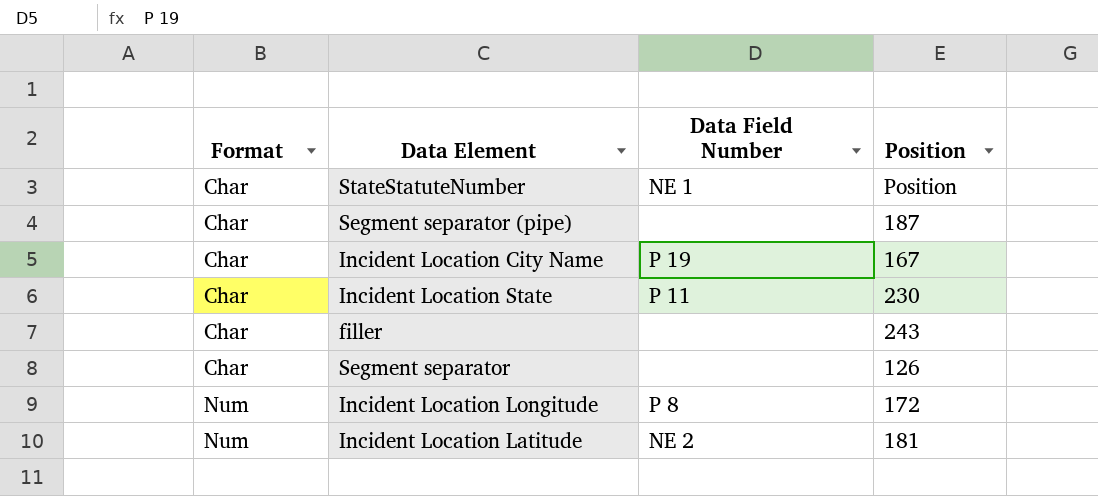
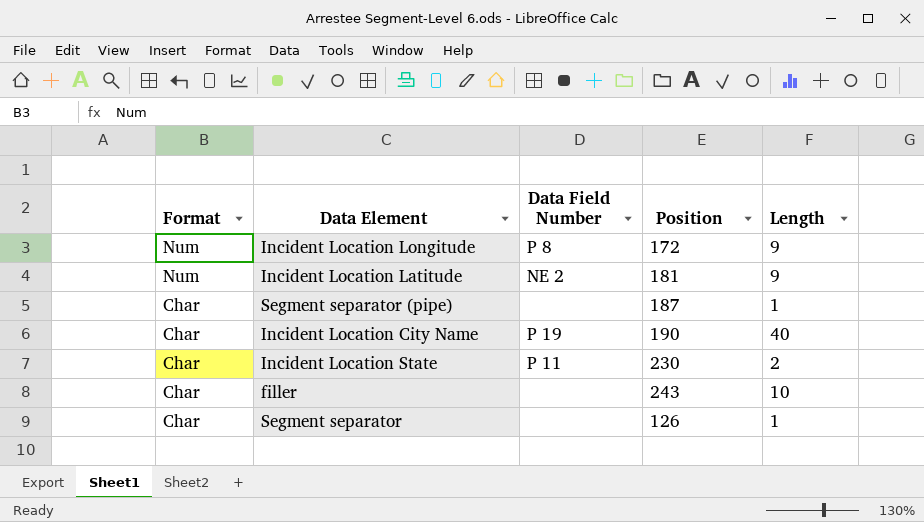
row order: Format ascending -> Format descending
column Length | position: none -> 5
row StateStatuteNumber: Char | NE 1 | Position -> none
Incident Location City Name | Position: 167 -> 190

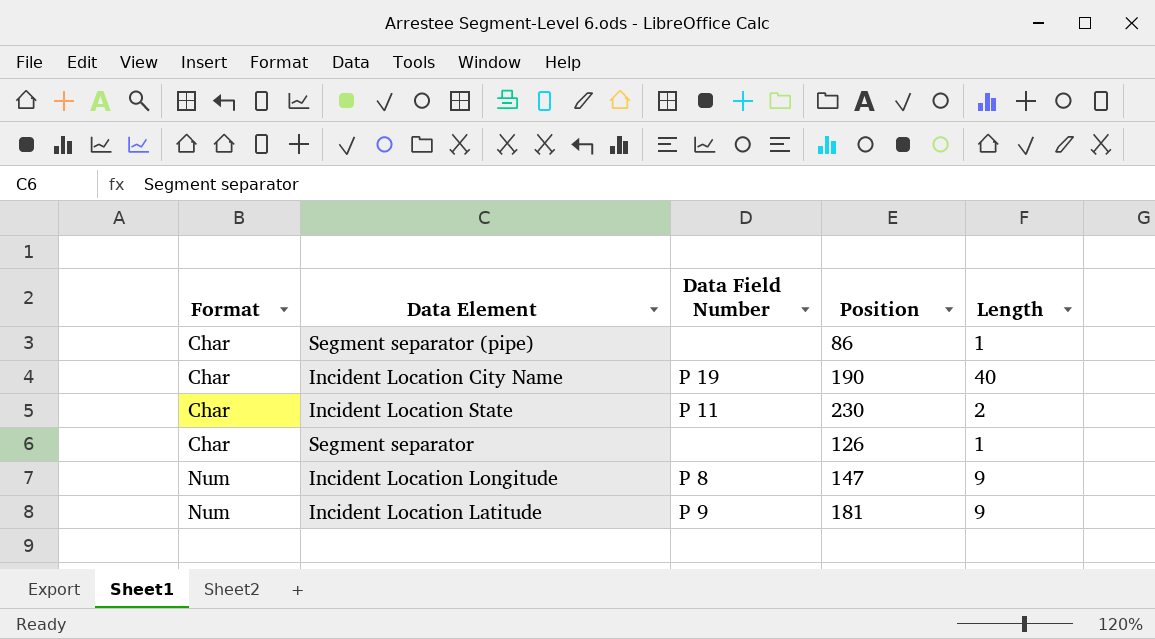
row order: Format descending -> Format ascending
row filler: Char | none | 243 | 10 -> none
Segment separator (pipe) | Position: 187 -> 86
Incident Location Longitude | Position: 172 -> 147
Incident Location Latitude | Data Field Number: NE 2 -> P 9

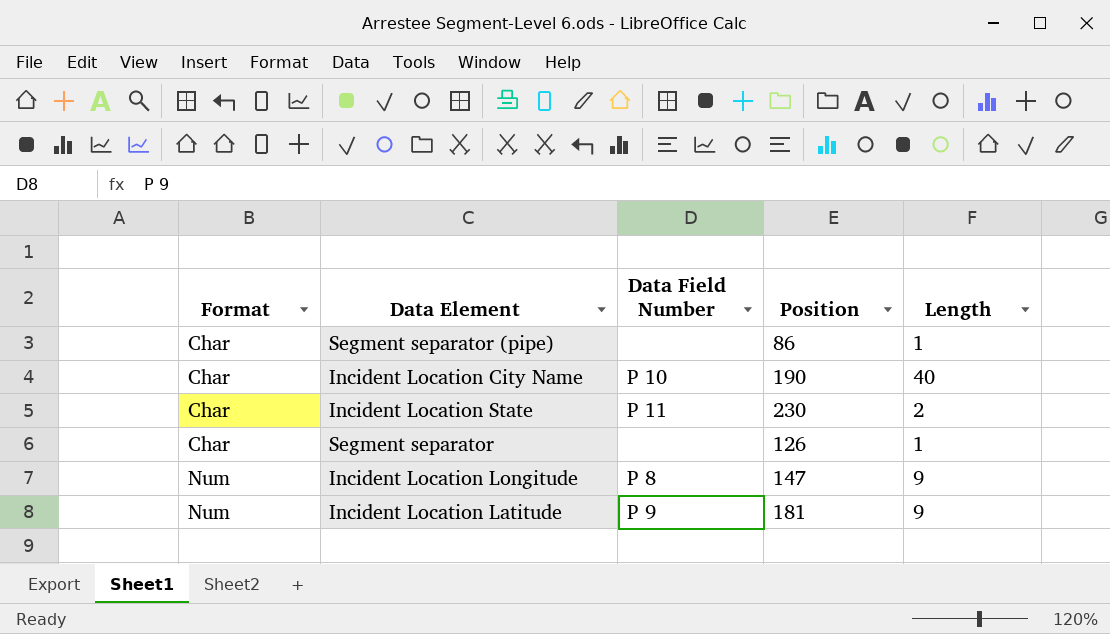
Incident Location City Name | Data Field Number: P 19 -> P 10

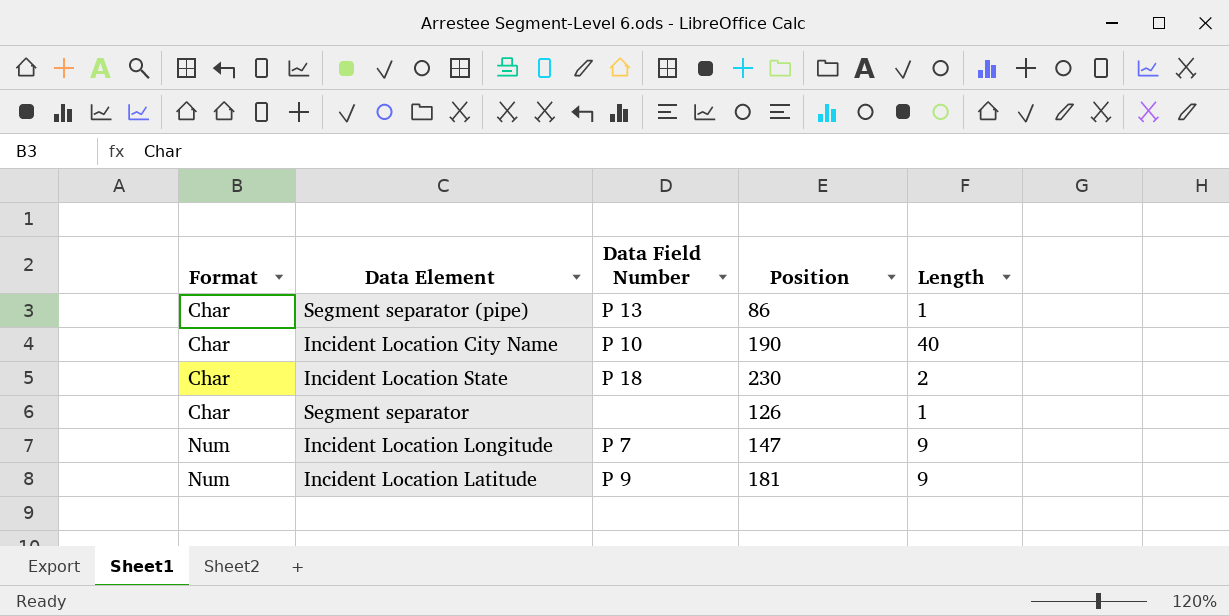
Segment separator (pipe) | Data Field Number: none -> P 13
Incident Location State | Data Field Number: P 11 -> P 18
Incident Location Longitude | Data Field Number: P 8 -> P 7

